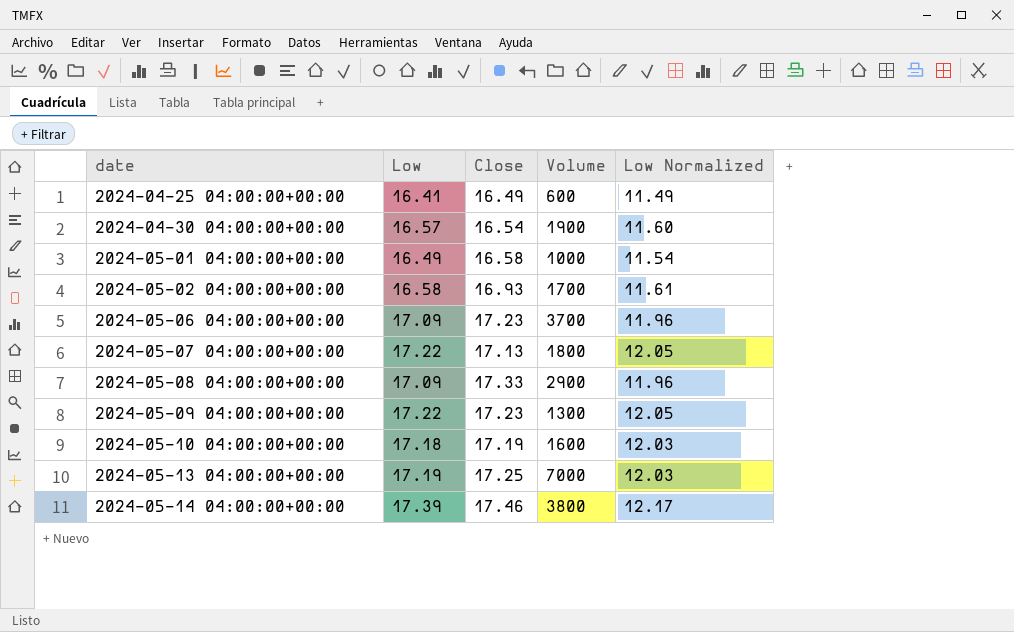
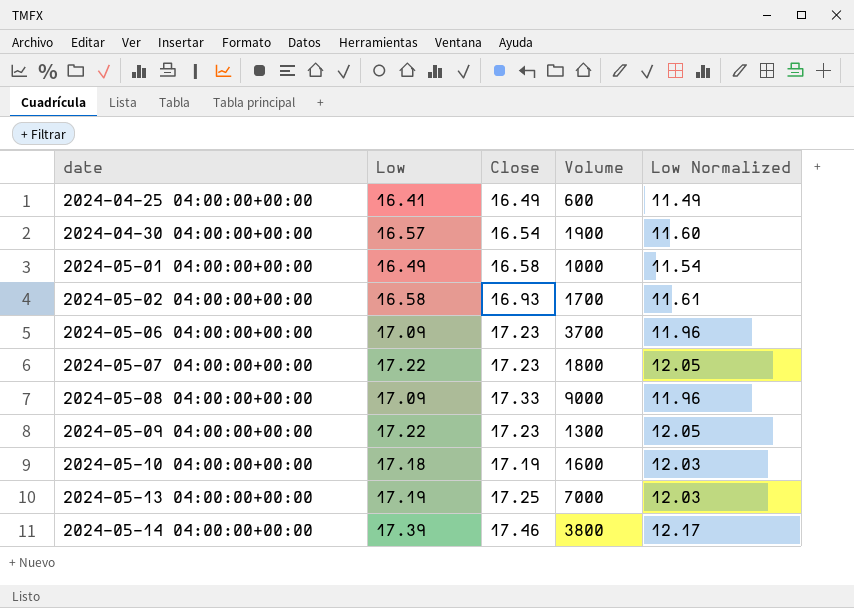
2024-05-07 04:00:00+00:00 | Close: 17.13 -> 17.23
2024-05-08 04:00:00+00:00 | Volume: 2900 -> 9000

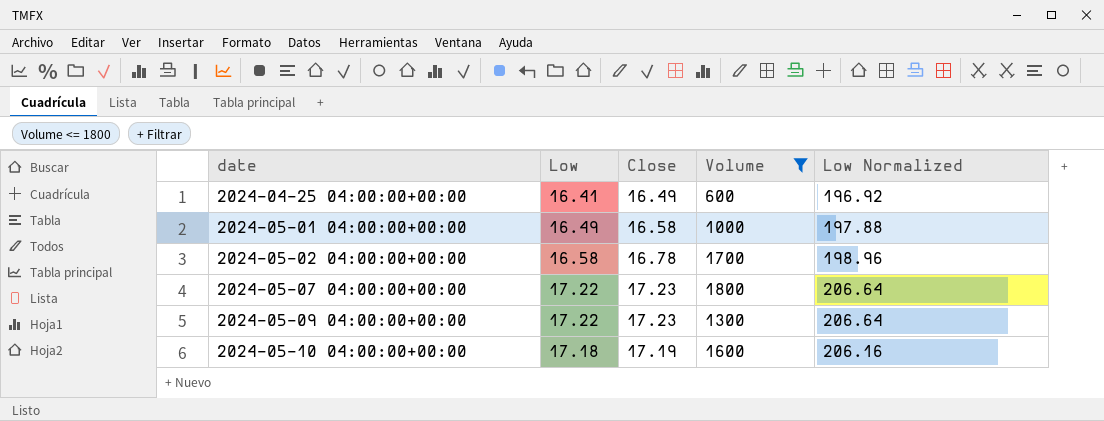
filter: none -> Volume <= 1800
column Low Normalized | formula: [Low] * 0.7 -> [Low] * 12
2024-05-02 04:00:00+00:00 | Close: 16.93 -> 16.78

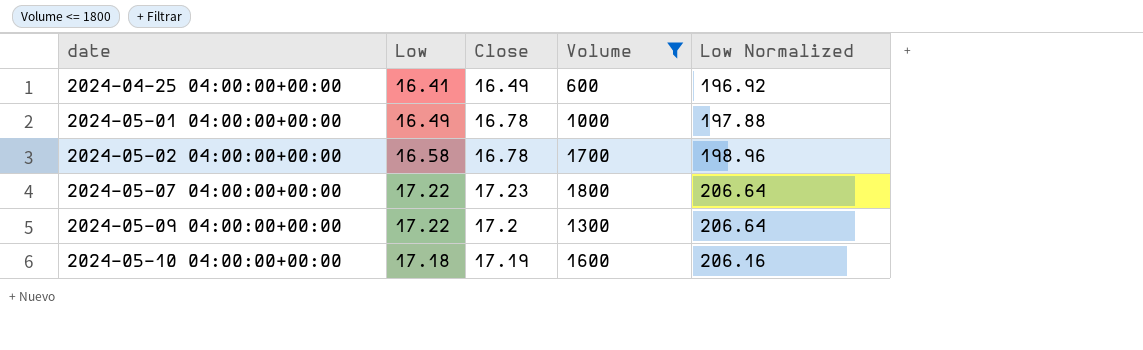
2024-05-01 04:00:00+00:00 | Close: 16.58 -> 16.78
2024-05-09 04:00:00+00:00 | Close: 17.23 -> 17.2

